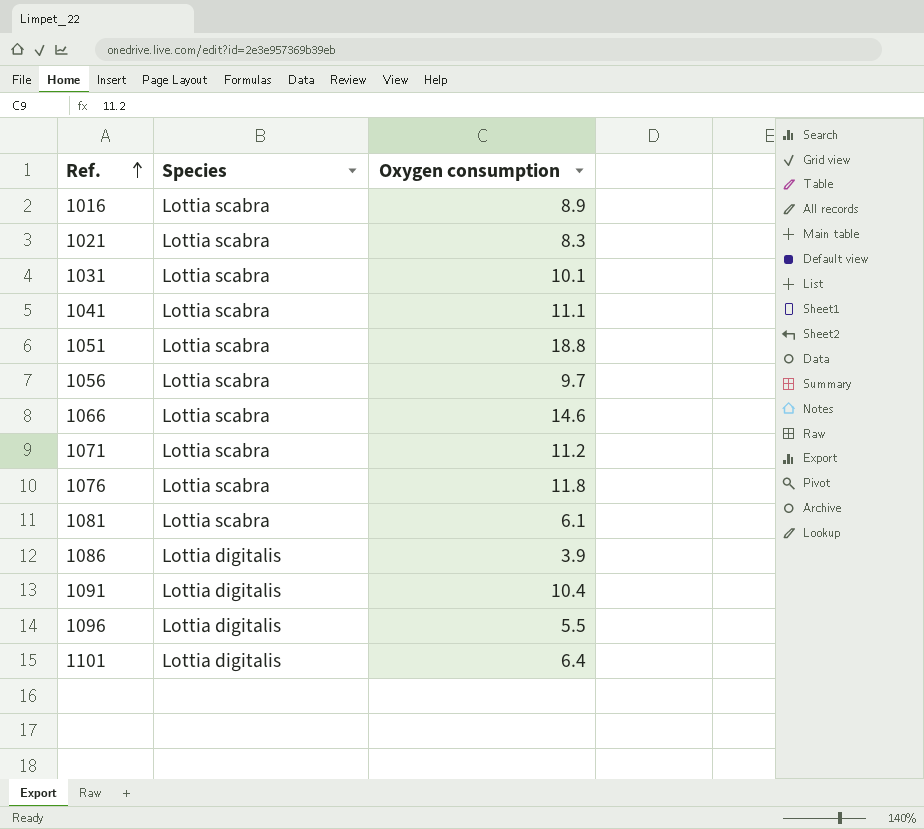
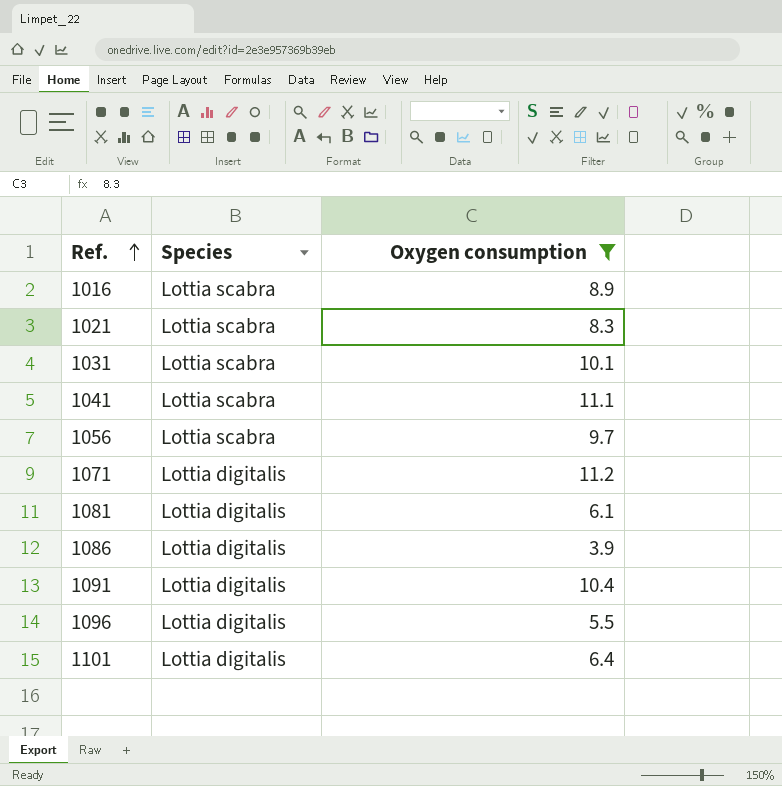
filter: none -> Oxygen consumption <= 11.2
1071 | Species: Lottia scabra -> Lottia digitalis
1081 | Species: Lottia scabra -> Lottia digitalis

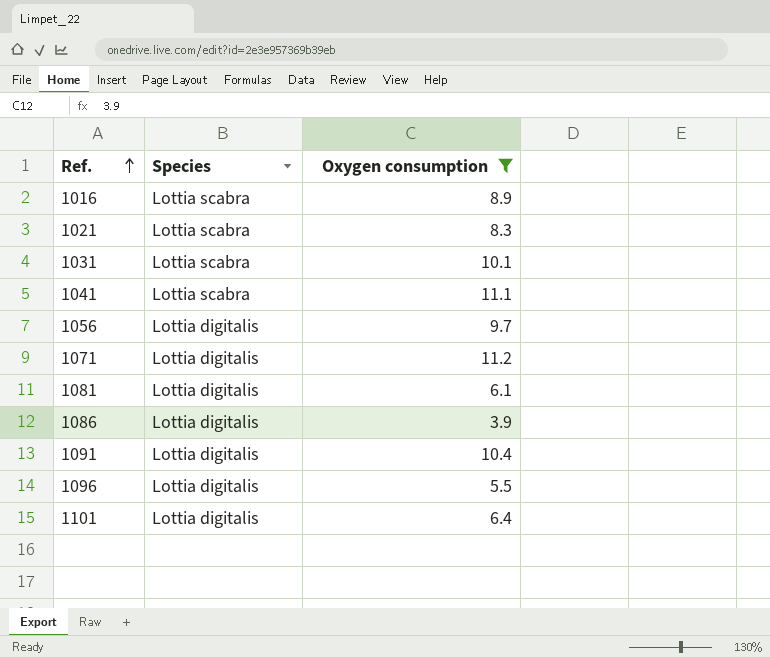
1056 | Species: Lottia scabra -> Lottia digitalis

